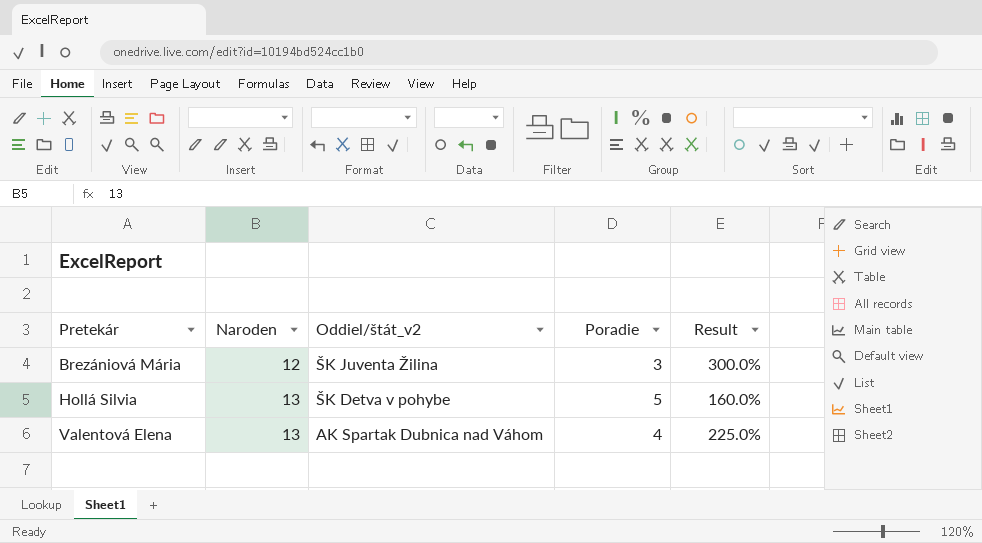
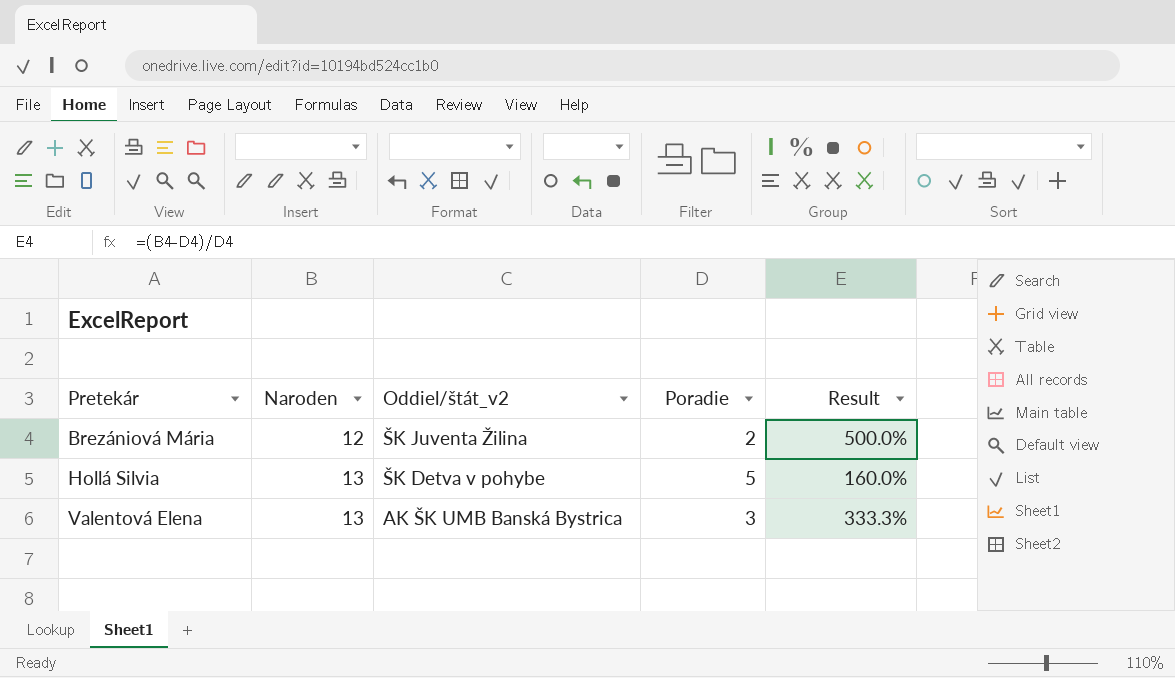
Brezániová Mária | Poradie: 3 -> 2
Brezániová Mária | Result: 300.0% -> 500.0%
Valentová Elena | Oddiel/štát_v2: AK Spartak Dubnica nad Váhom -> AK ŠK UMB Banská Bystrica
Valentová Elena | Poradie: 4 -> 3
Valentová Elena | Result: 225.0% -> 333.3%

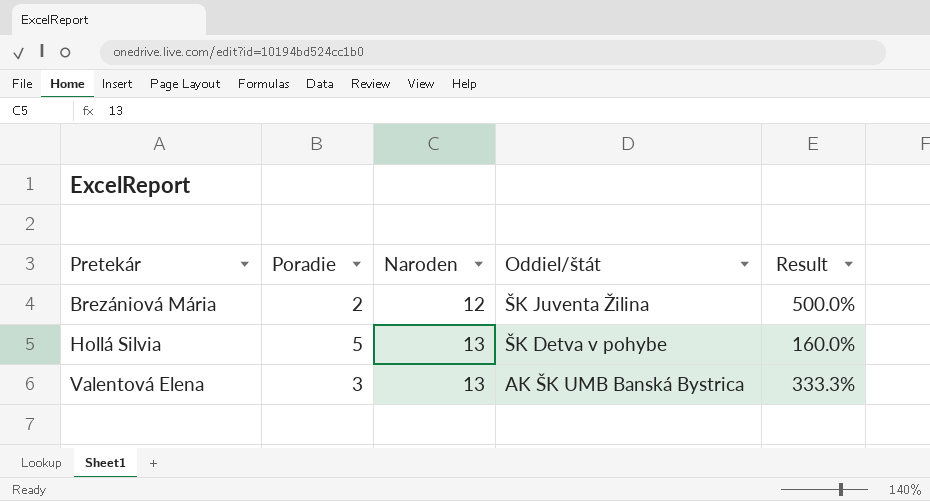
column Poradie | position: 4 -> 2
column name: Oddiel/štát_v2 -> Oddiel/štát

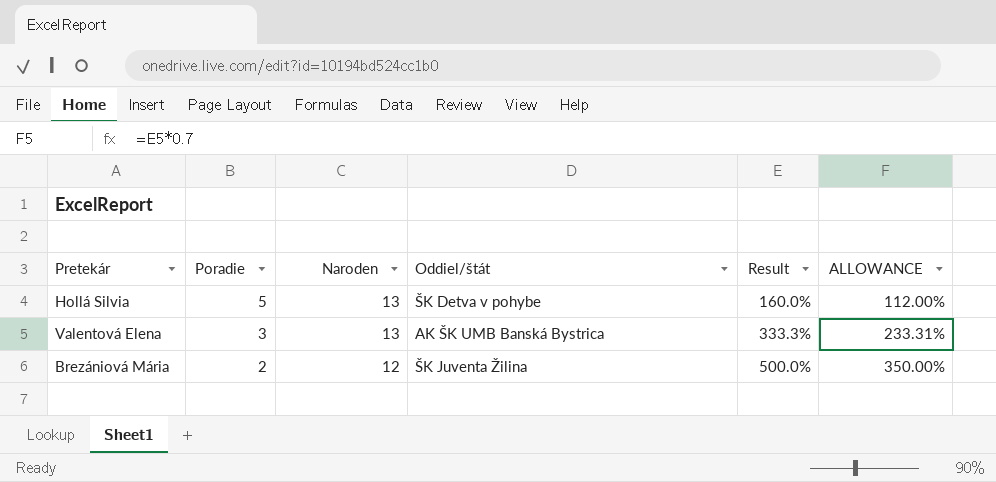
row order: Pretekár ascending -> Poradie descending
column ALLOWANCE | formula: none -> [Result] * 0.7

